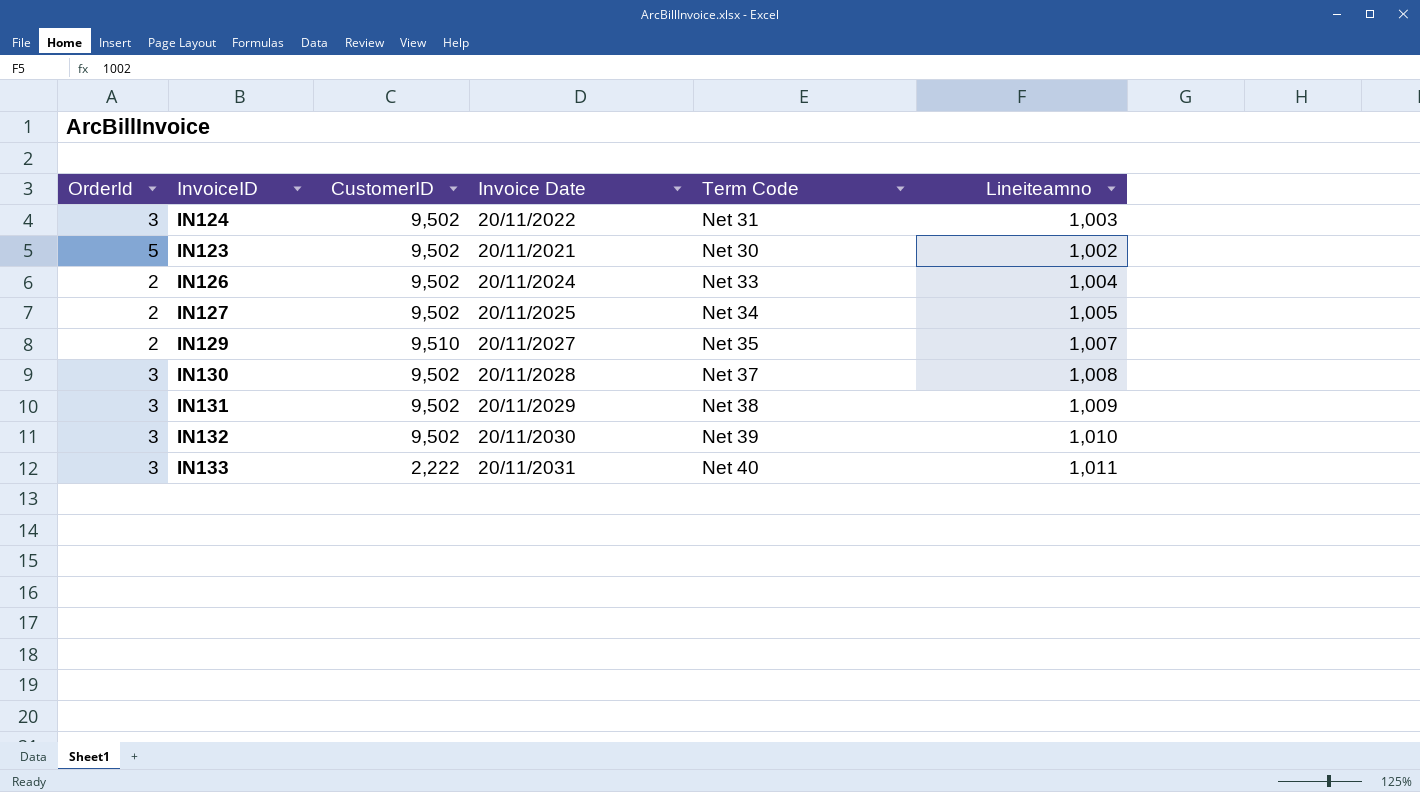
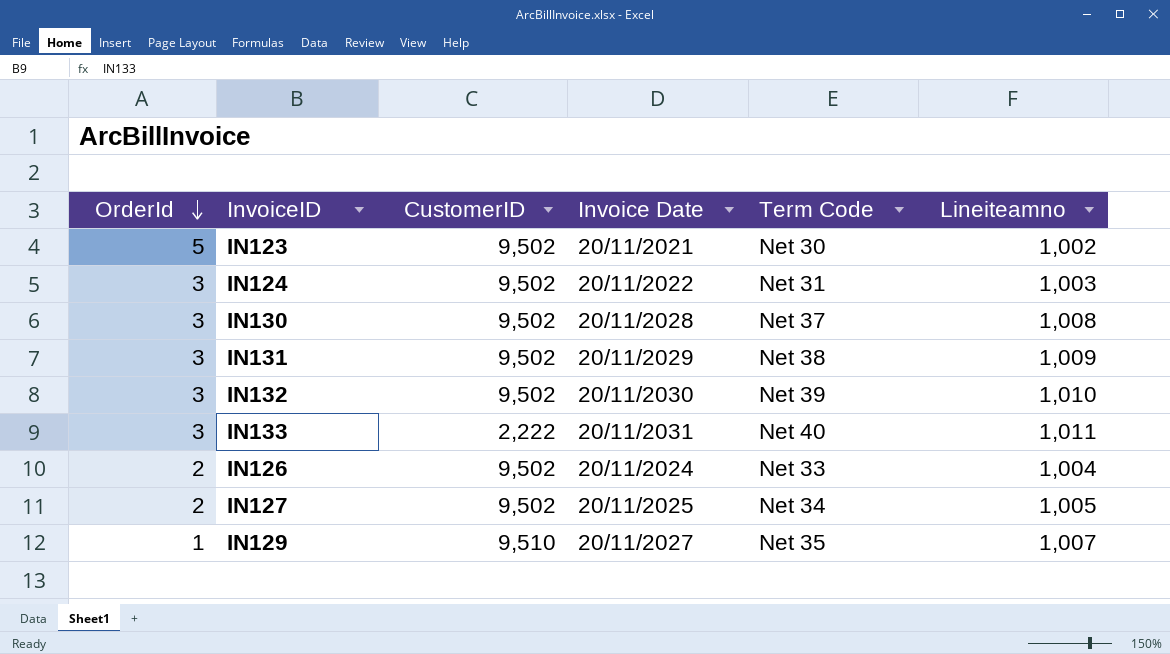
row order: none -> OrderId descending
IN129 | OrderId: 2 -> 1

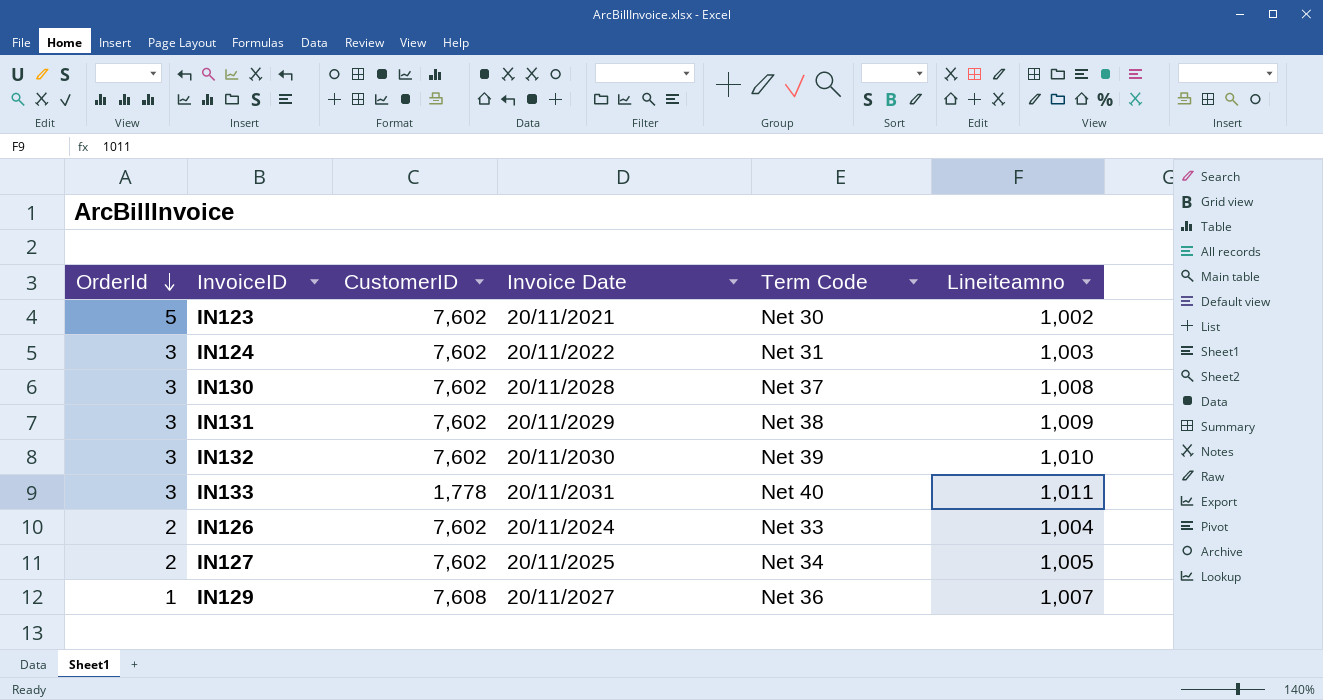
IN123 | CustomerID: 9,502 -> 7,602
IN124 | CustomerID: 9,502 -> 7,602
IN130 | CustomerID: 9,502 -> 7,602
IN131 | CustomerID: 9,502 -> 7,602
IN132 | CustomerID: 9,502 -> 7,602
IN133 | CustomerID: 2,222 -> 1,778
IN126 | CustomerID: 9,502 -> 7,602
IN127 | CustomerID: 9,502 -> 7,602
IN129 | CustomerID: 9,510 -> 7,608
IN129 | Term Code: Net 35 -> Net 36

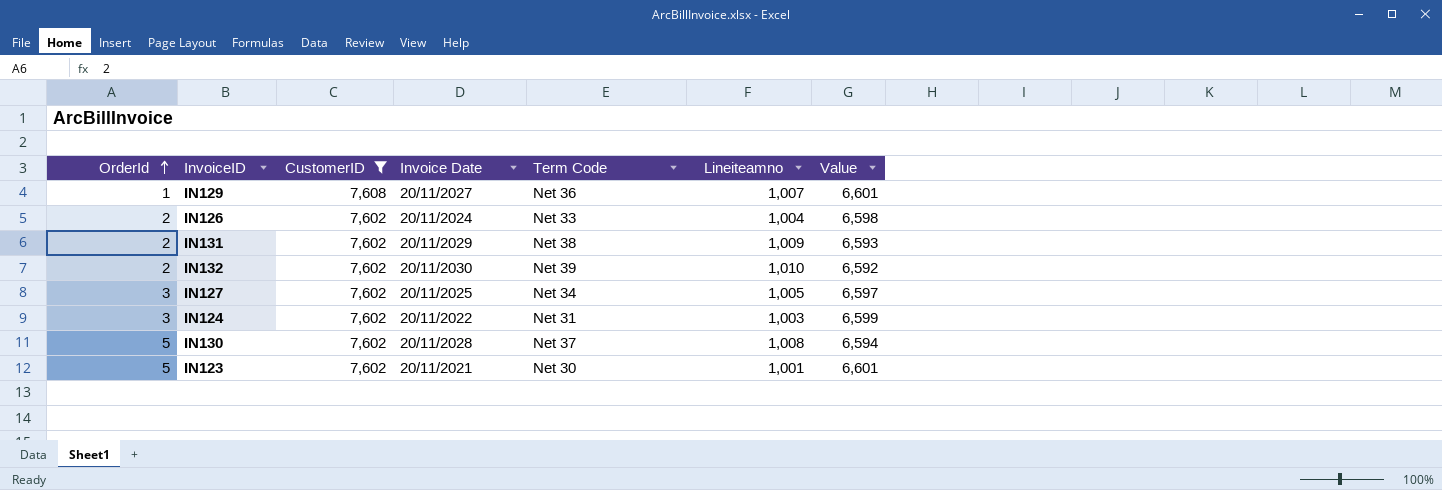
filter: none -> CustomerID != 1,778
row order: OrderId descending -> OrderId ascending
column Value | formula: none -> [CustomerID] - [Lineiteamno]
IN131 | OrderId: 3 -> 2
IN132 | OrderId: 3 -> 2
IN127 | OrderId: 2 -> 3
IN130 | OrderId: 3 -> 5
IN123 | Lineiteamno: 1,002 -> 1,001

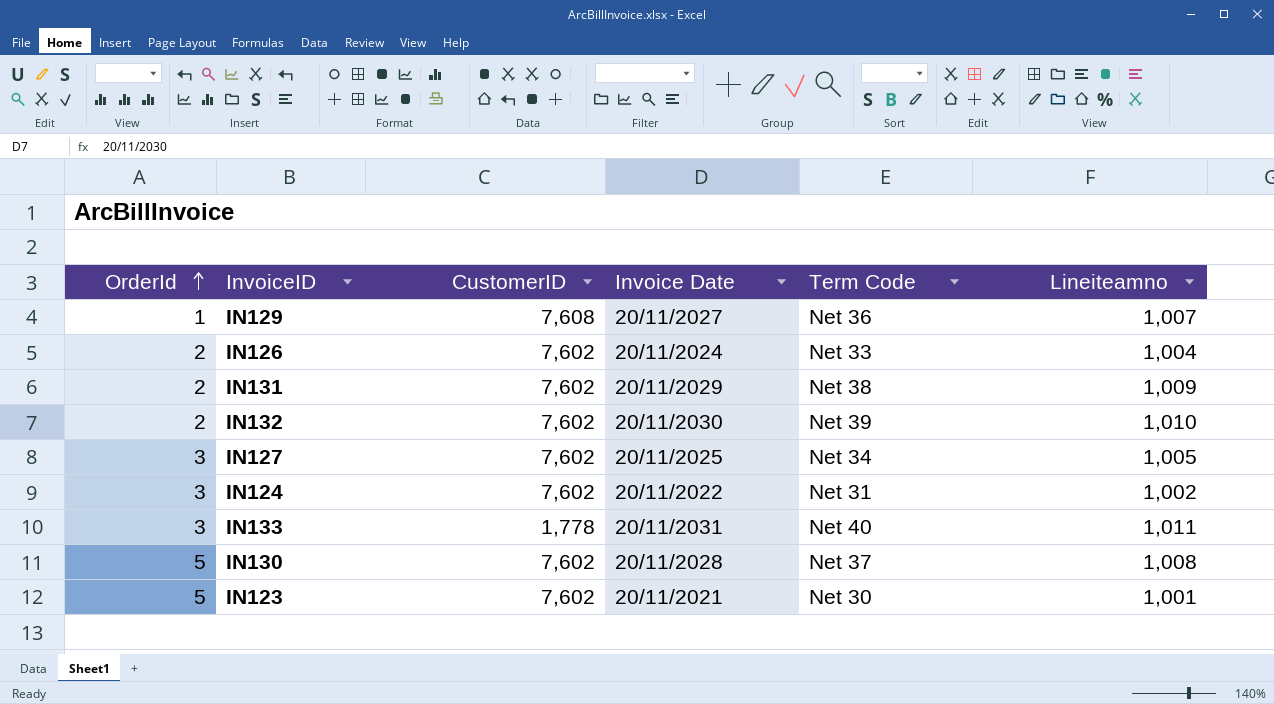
filter: CustomerID != 1,778 -> none
column Value | formula: [CustomerID] - [Lineiteamno] -> none
IN124 | Lineiteamno: 1,003 -> 1,002

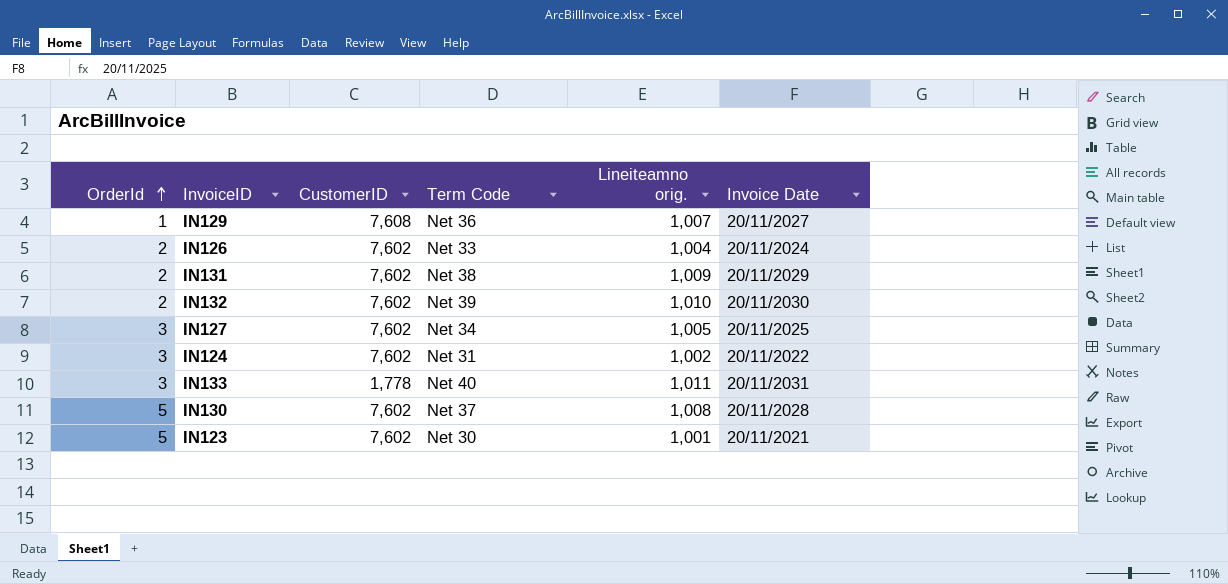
column name: Lineiteamno -> Lineiteamno orig.
column Invoice Date | position: 4 -> 6

